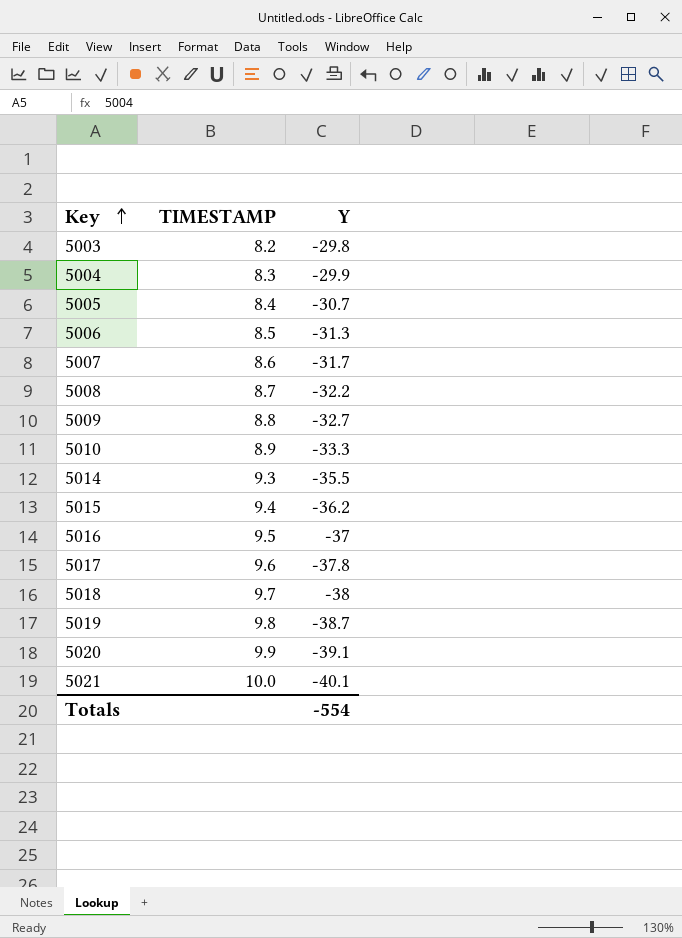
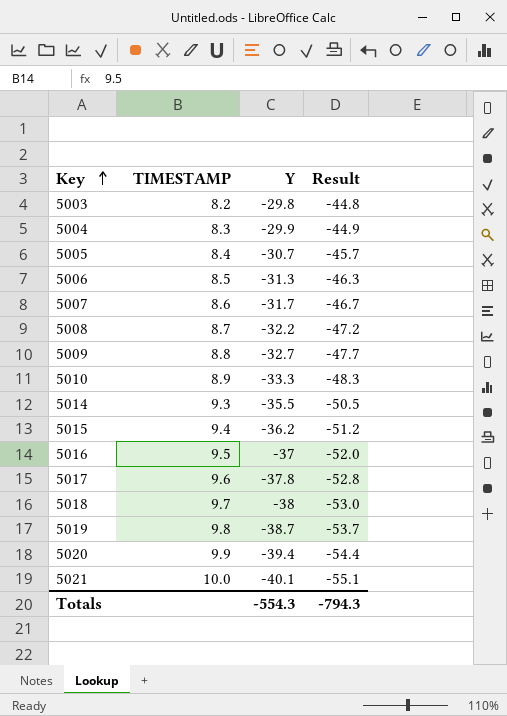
column Result | formula: none -> [Y] - 15
5020 | Y: -39.1 -> -39.4
Totals | Y: -554 -> -554.3

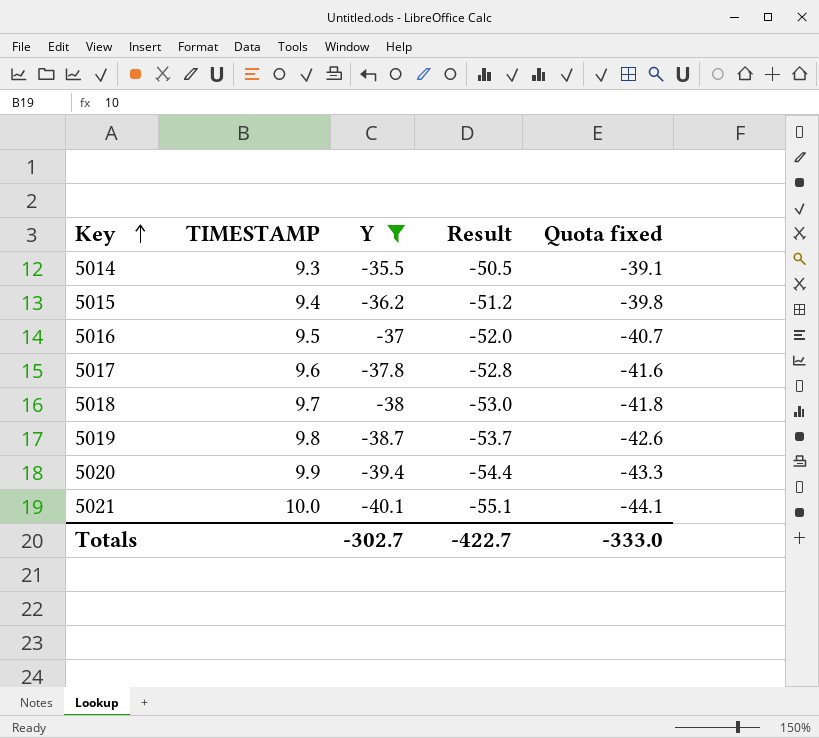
filter: none -> Y <= -35.5
column Quota fixed | formula: none -> [Y] * 1.1
Totals | Y: -554.3 -> -302.7
Totals | Result: -794.3 -> -422.7

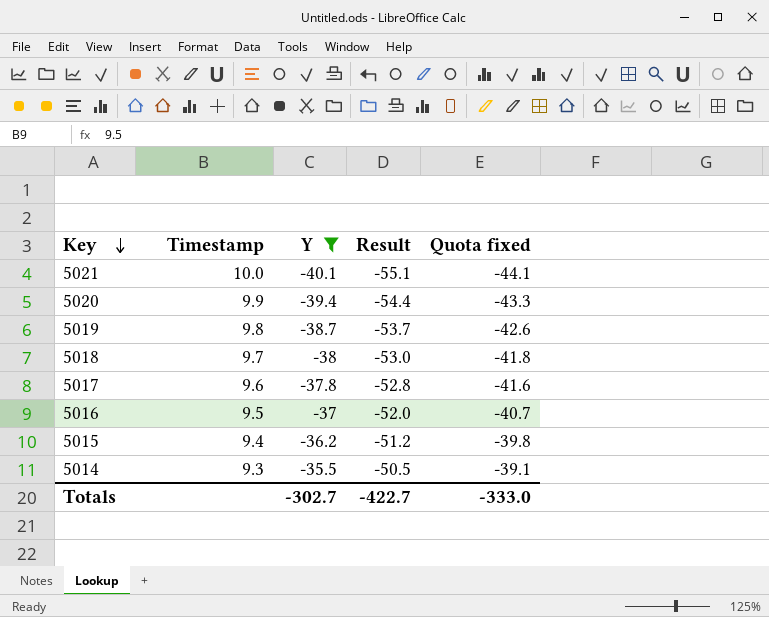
row order: Key ascending -> Key descending
column name: TIMESTAMP -> Timestamp

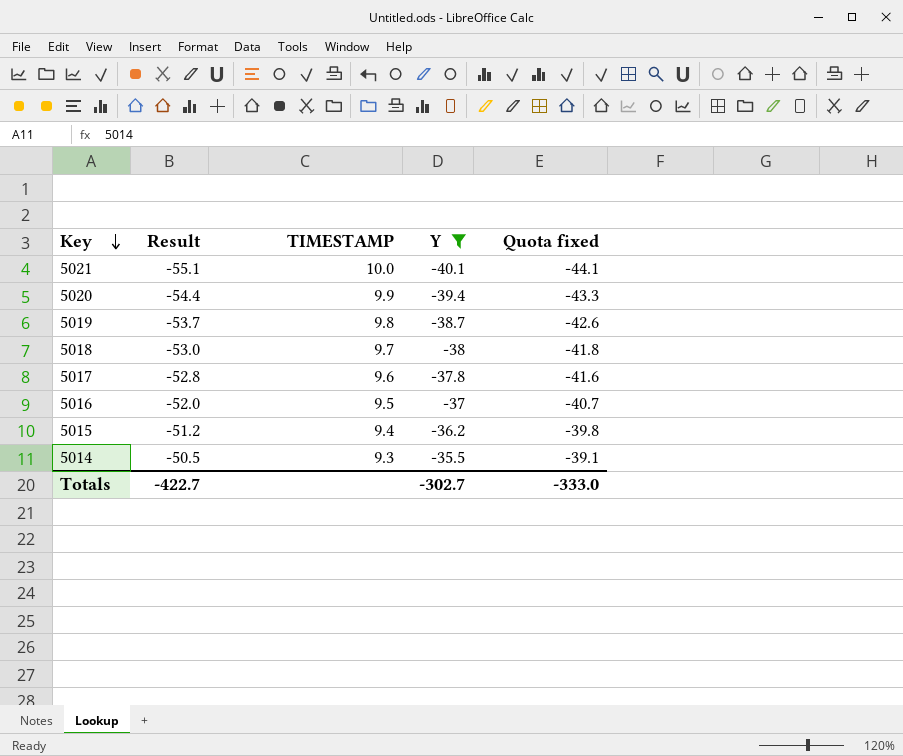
column Result | position: 4 -> 2
column name: Timestamp -> TIMESTAMP

